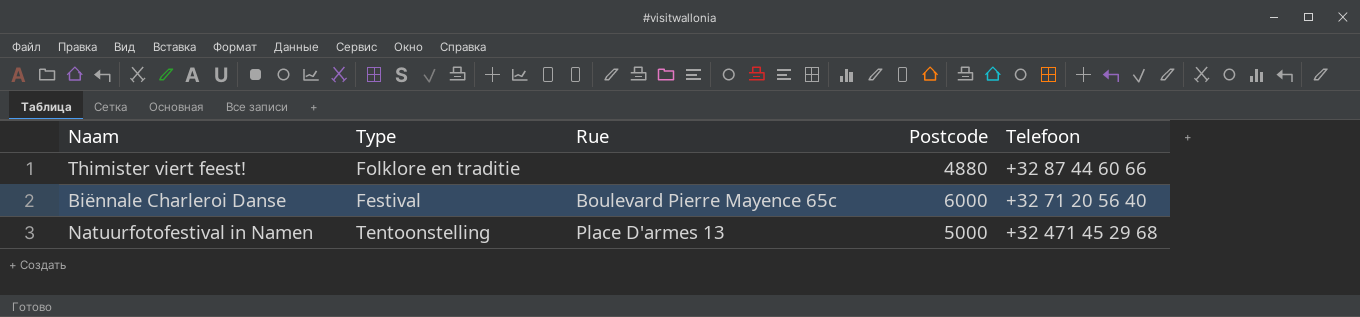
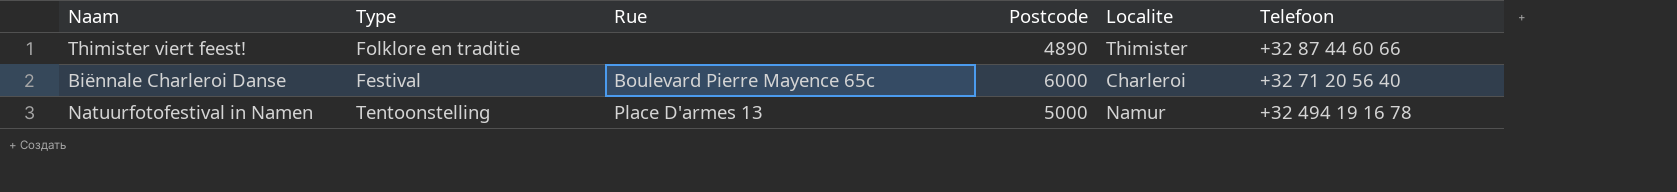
column Localite | position: none -> 5
Thimister viert feest! | Postcode: 4880 -> 4890
Natuurfotofestival in Namen | Telefoon: +32 471 45 29 68 -> +32 494 19 16 78

